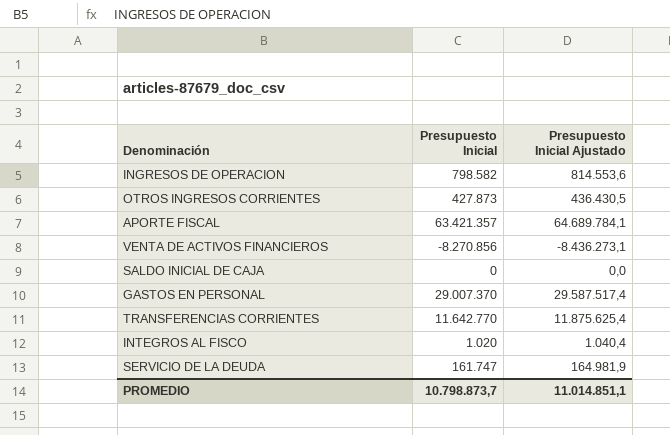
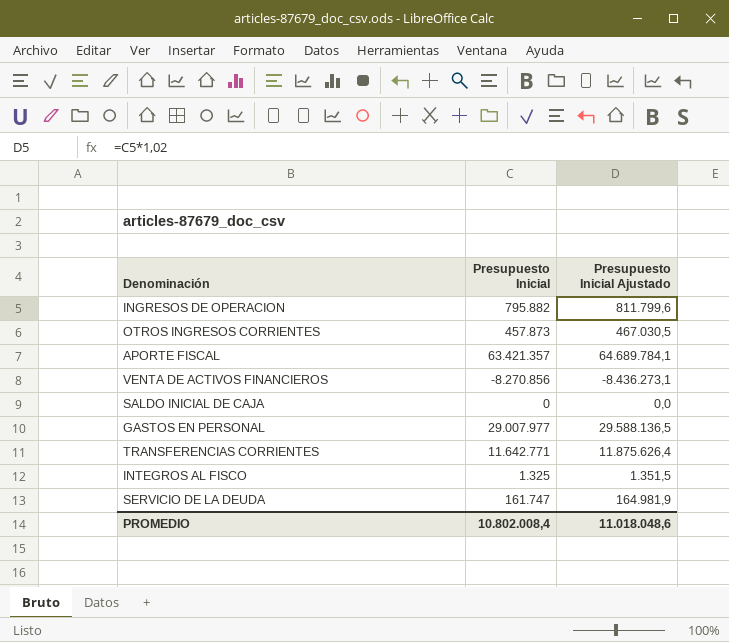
INGRESOS DE OPERACION | Presupuesto Inicial: 798.582 -> 795.882
INGRESOS DE OPERACION | Presupuesto Inicial Ajustado: 814.553,6 -> 811.799,6
OTROS INGRESOS CORRIENTES | Presupuesto Inicial: 427.873 -> 457.873
OTROS INGRESOS CORRIENTES | Presupuesto Inicial Ajustado: 436.430,5 -> 467.030,5
GASTOS EN PERSONAL | Presupuesto Inicial: 29.007.370 -> 29.007.977
GASTOS EN PERSONAL | Presupuesto Inicial Ajustado: 29.587.517,4 -> 29.588.136,5
TRANSFERENCIAS CORRIENTES | Presupuesto Inicial: 11.642.770 -> 11.642.771
TRANSFERENCIAS CORRIENTES | Presupuesto Inicial Ajustado: 11.875.625,4 -> 11.875.626,4
INTEGROS AL FISCO | Presupuesto Inicial: 1.020 -> 1.325
INTEGROS AL FISCO | Presupuesto Inicial Ajustado: 1.040,4 -> 1.351,5
PROMEDIO | Presupuesto Inicial: 10.798.873,7 -> 10.802.008,4
PROMEDIO | Presupuesto Inicial Ajustado: 11.014.851,1 -> 11.018.048,6

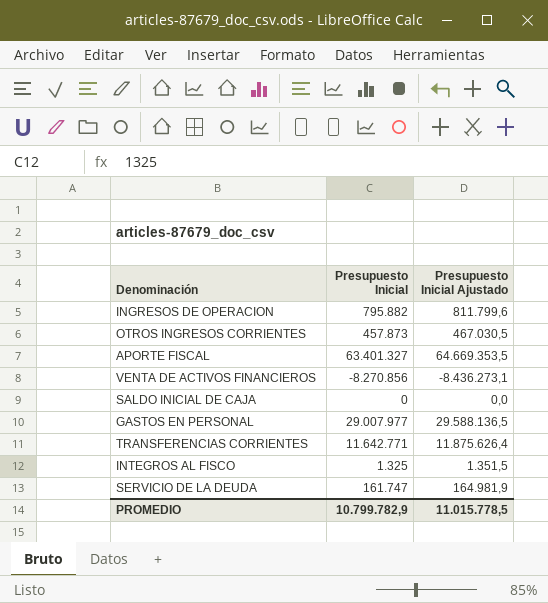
APORTE FISCAL | Presupuesto Inicial: 63.421.357 -> 63.401.327
APORTE FISCAL | Presupuesto Inicial Ajustado: 64.689.784,1 -> 64.669.353,5
PROMEDIO | Presupuesto Inicial: 10.802.008,4 -> 10.799.782,9
PROMEDIO | Presupuesto Inicial Ajustado: 11.018.048,6 -> 11.015.778,5

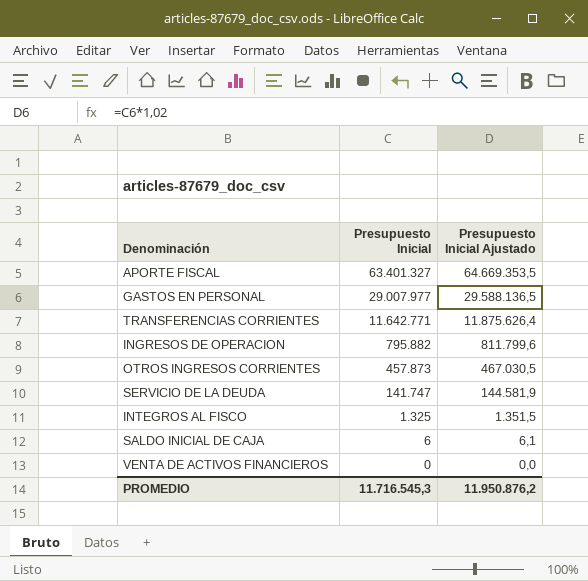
row order: none -> Presupuesto Inicial descending
SERVICIO DE LA DEUDA | Presupuesto Inicial: 161.747 -> 141.747
SERVICIO DE LA DEUDA | Presupuesto Inicial Ajustado: 164.981,9 -> 144.581,9
SALDO INICIAL DE CAJA | Presupuesto Inicial: 0 -> 6
SALDO INICIAL DE CAJA | Presupuesto Inicial Ajustado: 0,0 -> 6,1
VENTA DE ACTIVOS FINANCIEROS | Presupuesto Inicial: -8.270.856 -> 0
VENTA DE ACTIVOS FINANCIEROS | Presupuesto Inicial Ajustado: -8.436.273,1 -> 0,0
PROMEDIO | Presupuesto Inicial: 10.799.782,9 -> 11.716.545,3
PROMEDIO | Presupuesto Inicial Ajustado: 11.015.778,5 -> 11.950.876,2

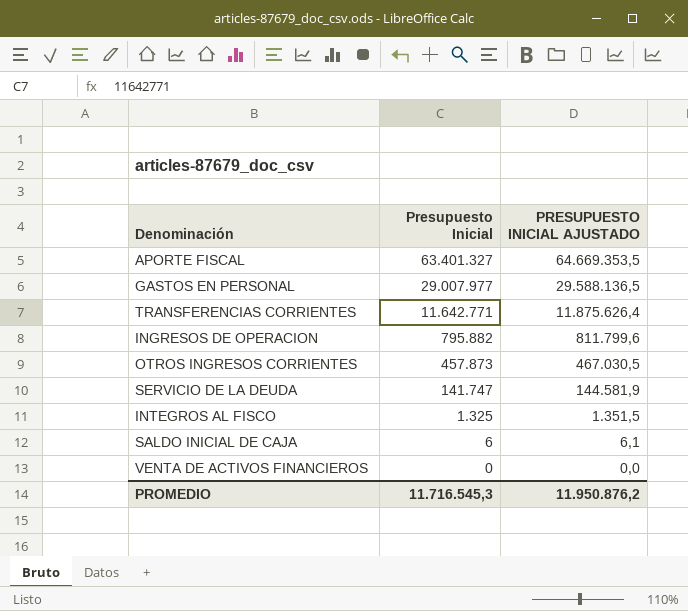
column name: Presupuesto Inicial Ajustado -> PRESUPUESTO INICIAL AJUSTADO

